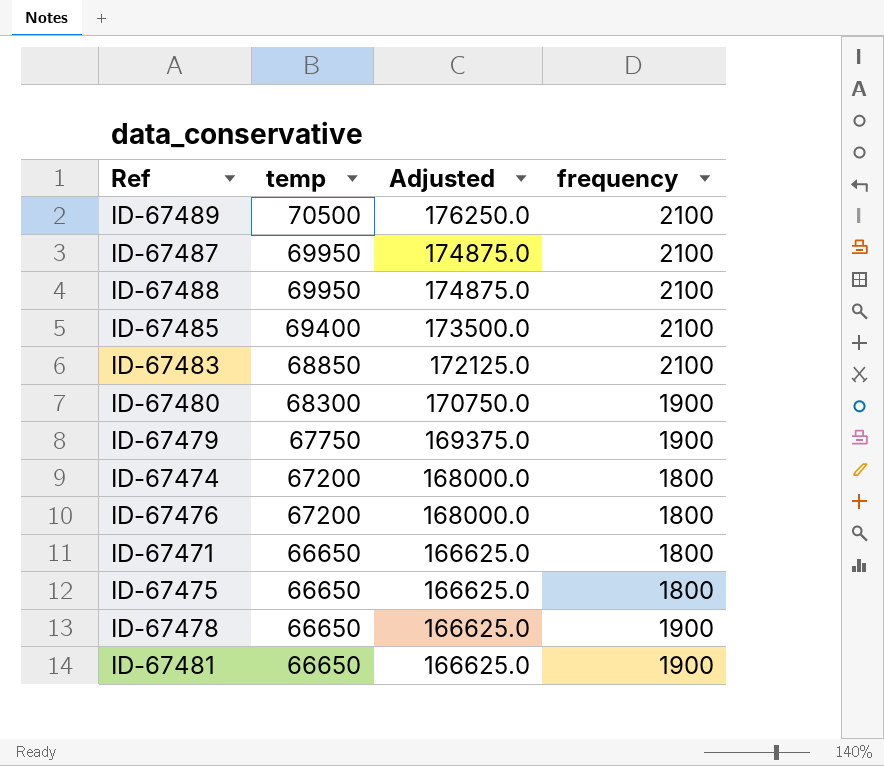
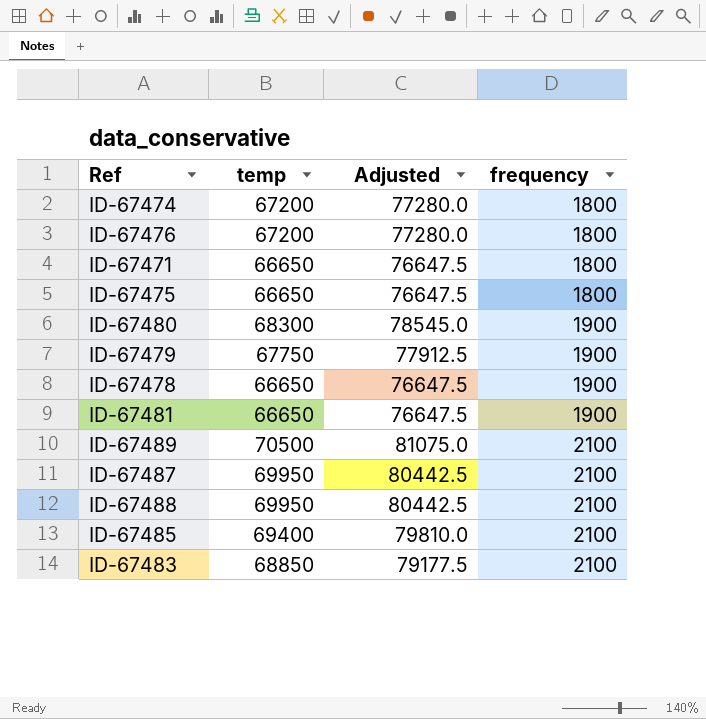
row order: temp descending -> frequency ascending
column Adjusted | formula: [temp] * 2.5 -> [temp] * 1.15

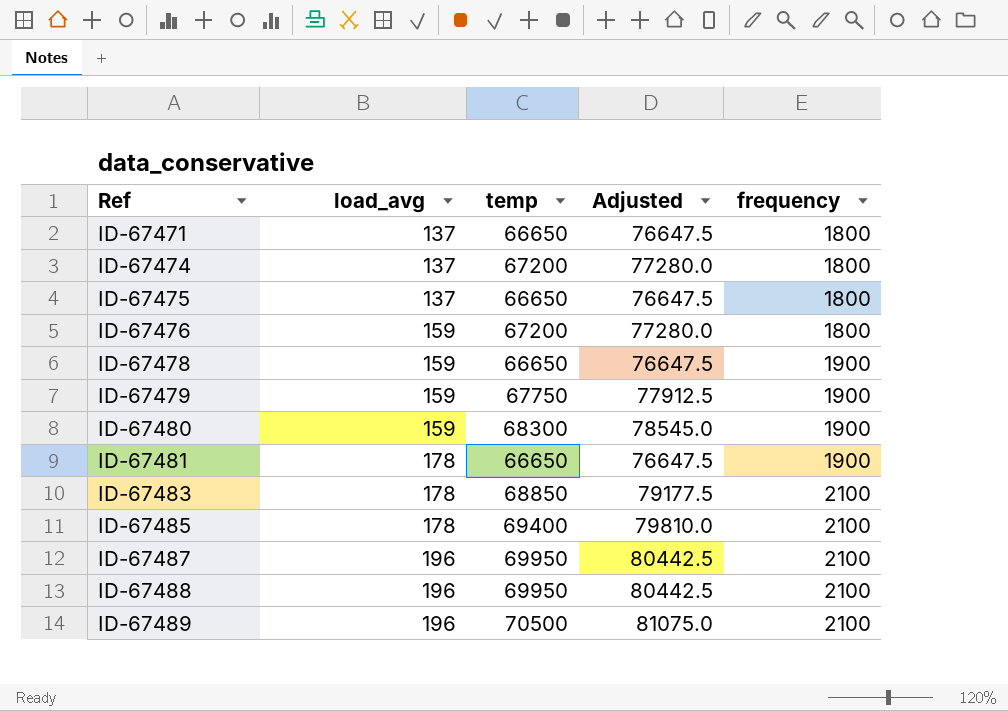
row order: frequency ascending -> Ref ascending
column load_avg | position: none -> 2

